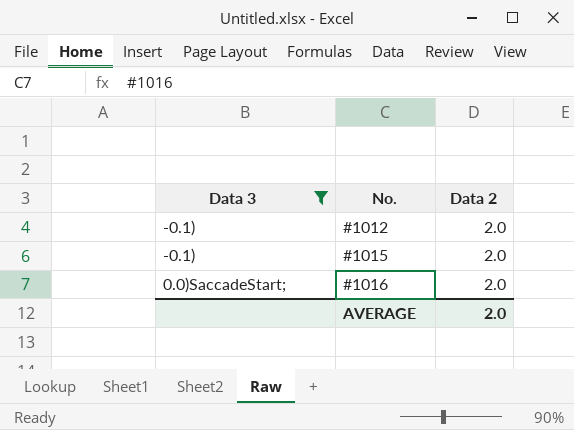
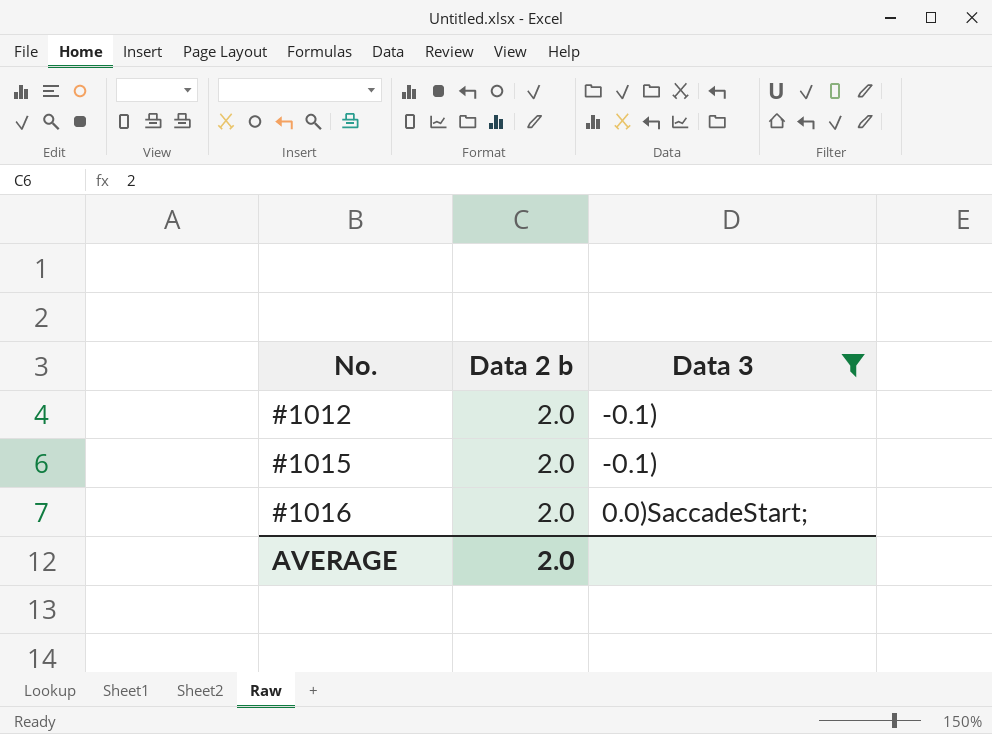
column name: Data 2 -> Data 2 b
column Data 3 | position: 1 -> 3

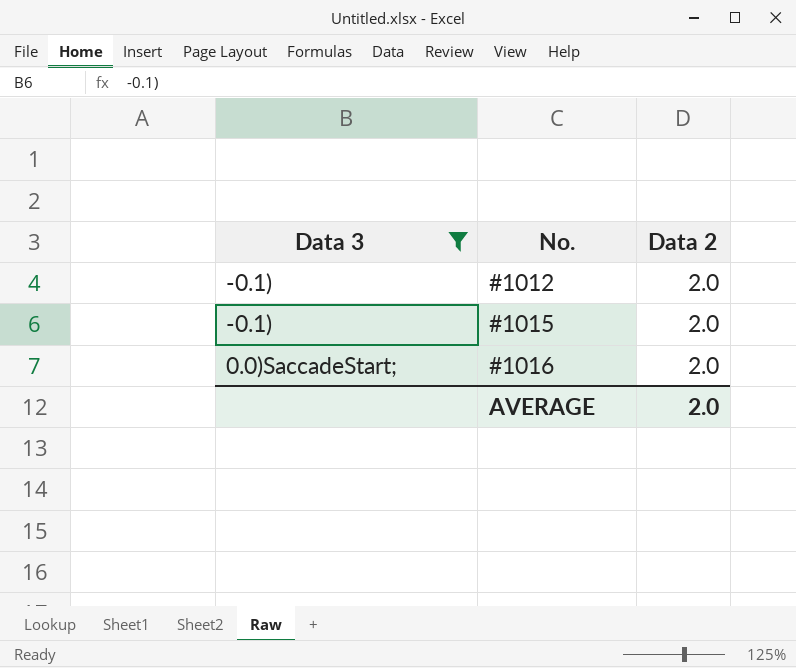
column Data 3 | position: 3 -> 1
column name: Data 2 b -> Data 2

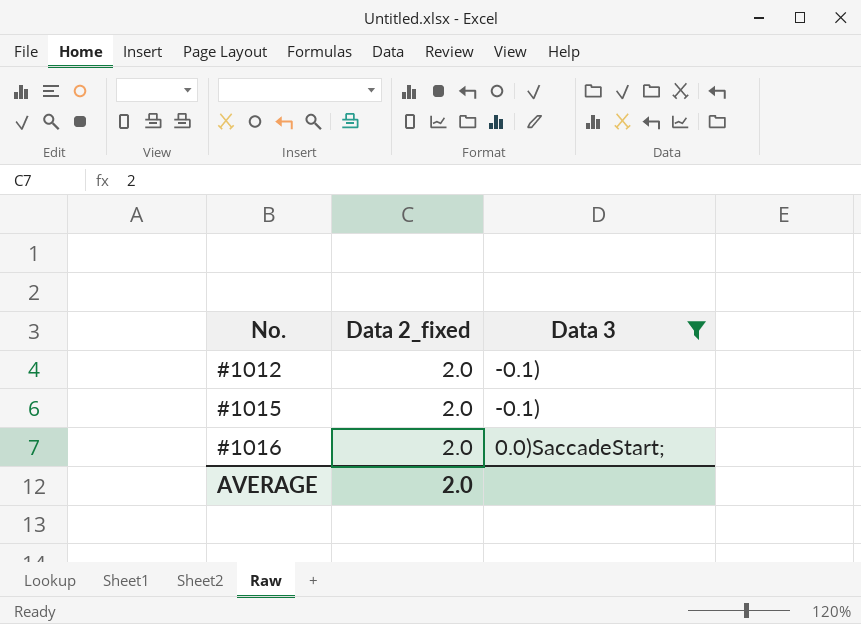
column name: Data 2 -> Data 2_fixed
column Data 3 | position: 1 -> 3

